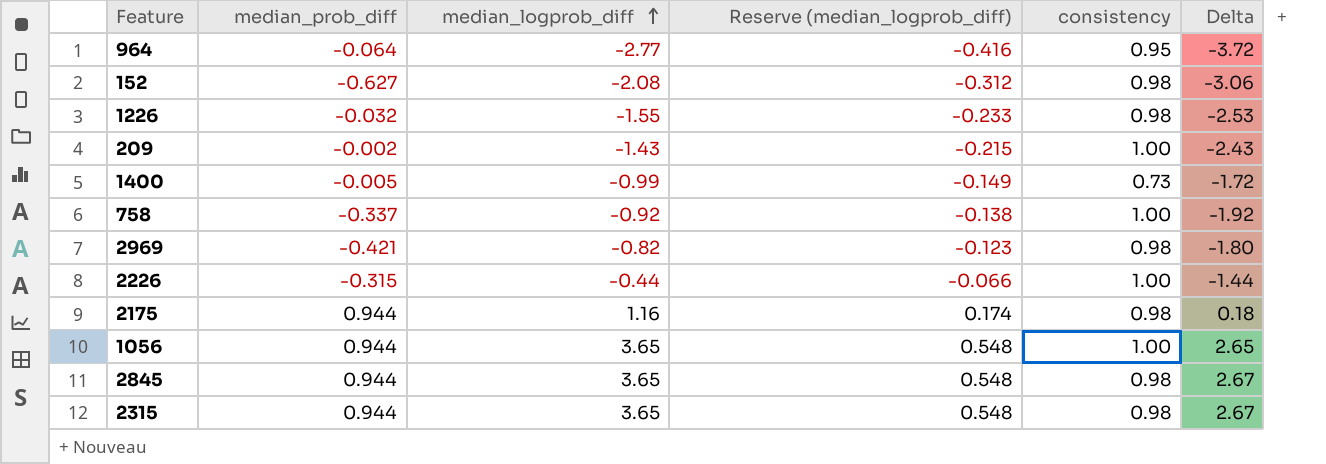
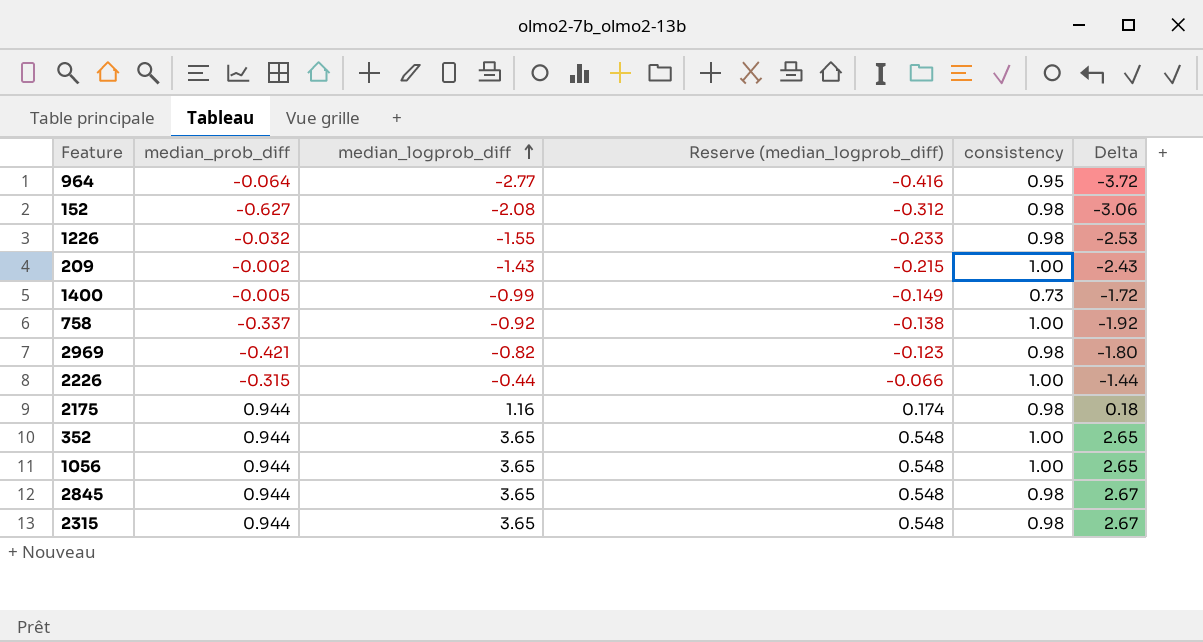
row 352: none -> 0.944 | 3.65 | 0.548 | 1.00 | 2.65

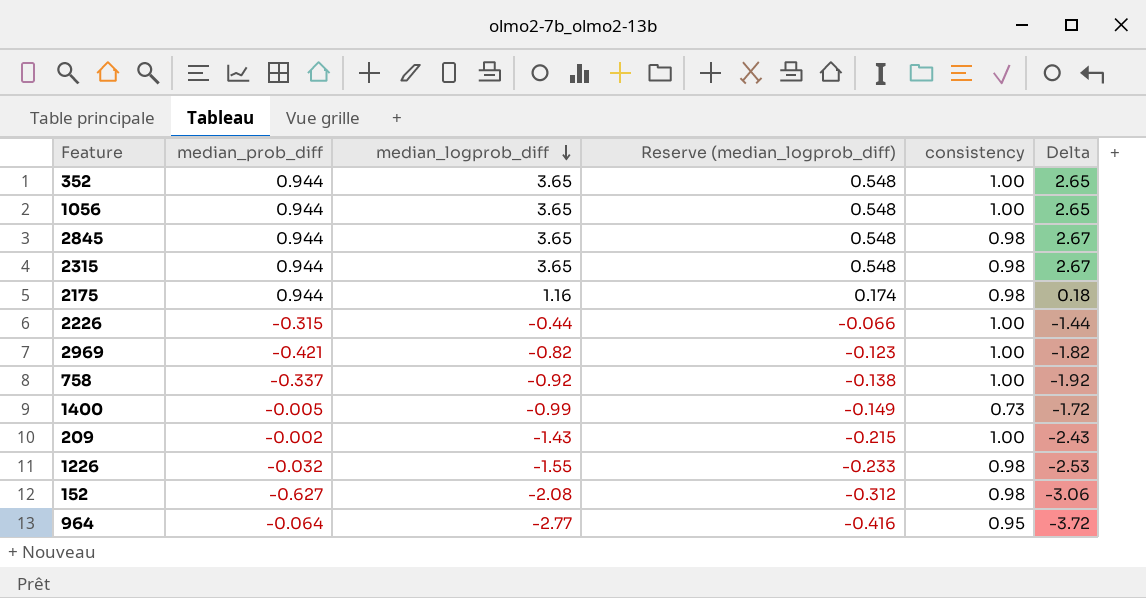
row order: median_logprob_diff ascending -> median_logprob_diff descending
2969 | consistency: 0.98 -> 1.00
2969 | Delta: -1.80 -> -1.82

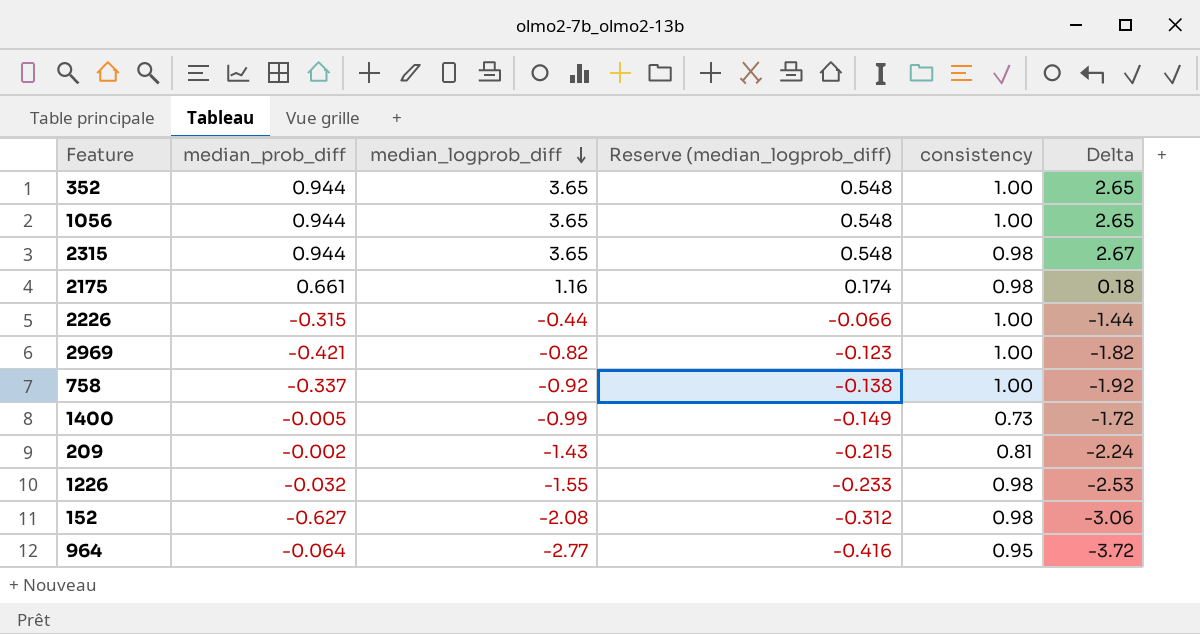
row 2845: 0.944 | 3.65 | 0.548 | 0.98 | 2.67 -> none
2175 | median_prob_diff: 0.944 -> 0.661
209 | consistency: 1.00 -> 0.81
209 | Delta: -2.43 -> -2.24

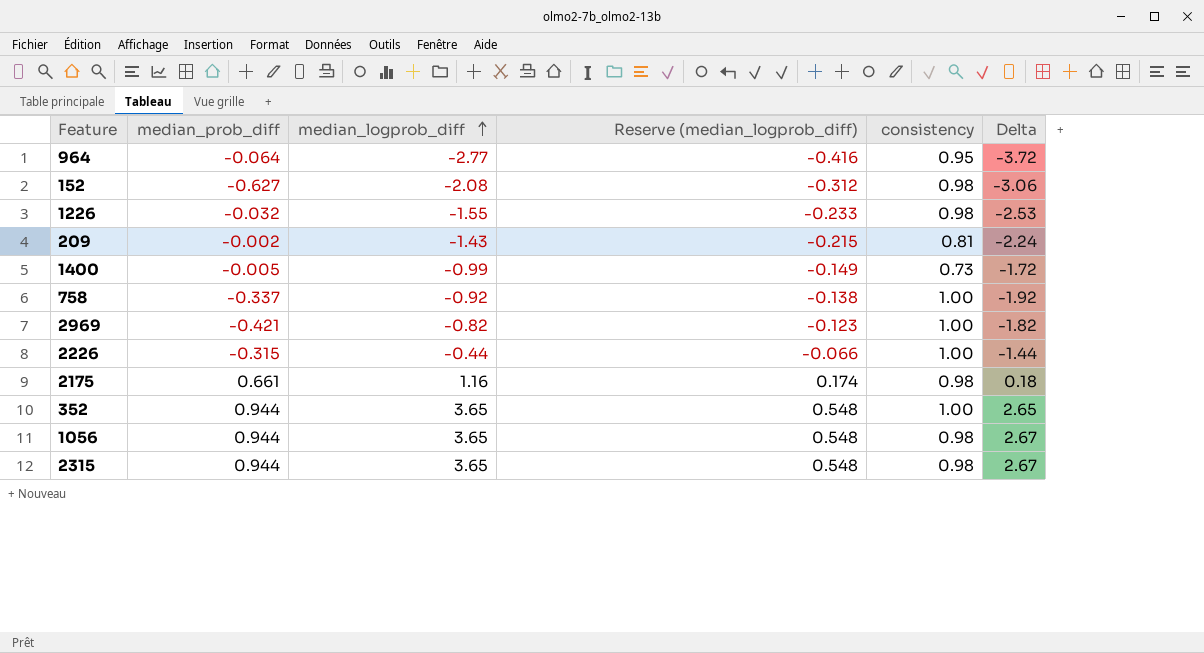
row order: median_logprob_diff descending -> median_logprob_diff ascending
1056 | consistency: 1.00 -> 0.98
1056 | Delta: 2.65 -> 2.67

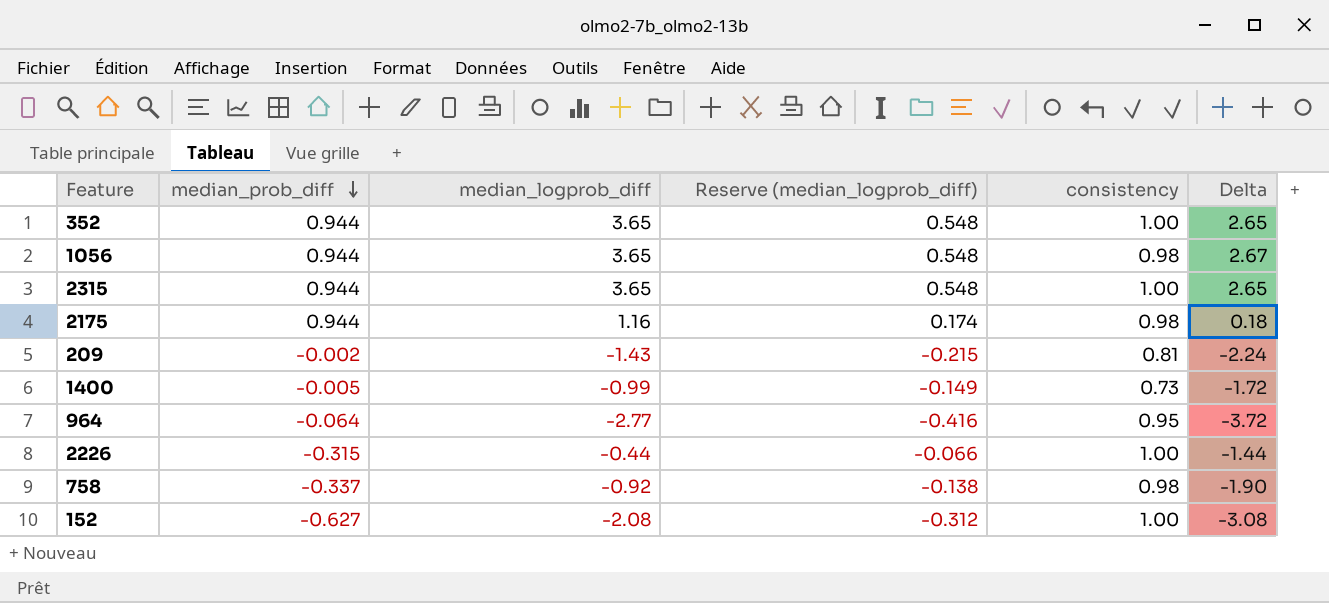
row order: median_logprob_diff ascending -> median_prob_diff descending
row 1226: -0.032 | -1.55 | -0.233 | 0.98 | -2.53 -> none
row 2969: -0.421 | -0.82 | -0.123 | 1.00 | -1.82 -> none
2315 | consistency: 0.98 -> 1.00
2315 | Delta: 2.67 -> 2.65
2175 | median_prob_diff: 0.661 -> 0.944
758 | consistency: 1.00 -> 0.98
758 | Delta: -1.92 -> -1.90
152 | consistency: 0.98 -> 1.00
152 | Delta: -3.06 -> -3.08

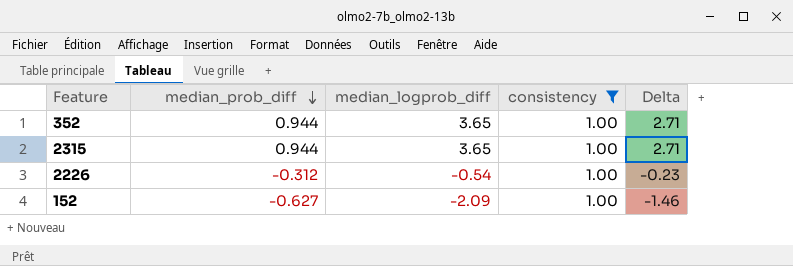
filter: none -> consistency = 1.00
column Reserve (median_logprob_diff) | formula: [median_logprob_diff] * 0.15 -> none
column Delta | formula: [median_logprob_diff] - [consistency] -> [median_logprob_diff] - [median_prob_diff]
2226 | median_prob_diff: -0.315 -> -0.312
2226 | median_logprob_diff: -0.44 -> -0.54
152 | median_logprob_diff: -2.08 -> -2.09

